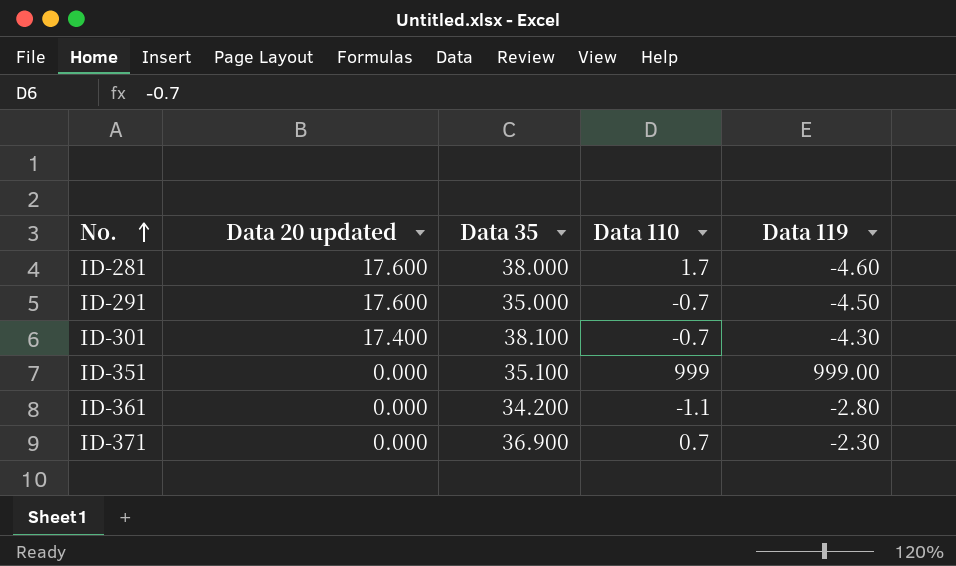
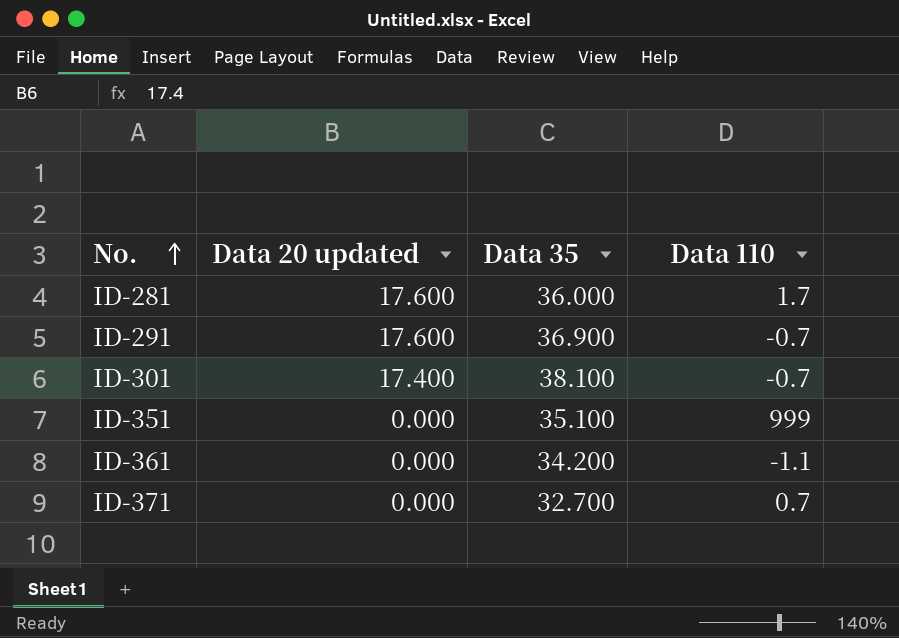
column Data 119 | position: 5 -> none
ID-281 | Data 35: 38.000 -> 36.000
ID-291 | Data 35: 35.000 -> 36.900
ID-371 | Data 35: 36.900 -> 32.700

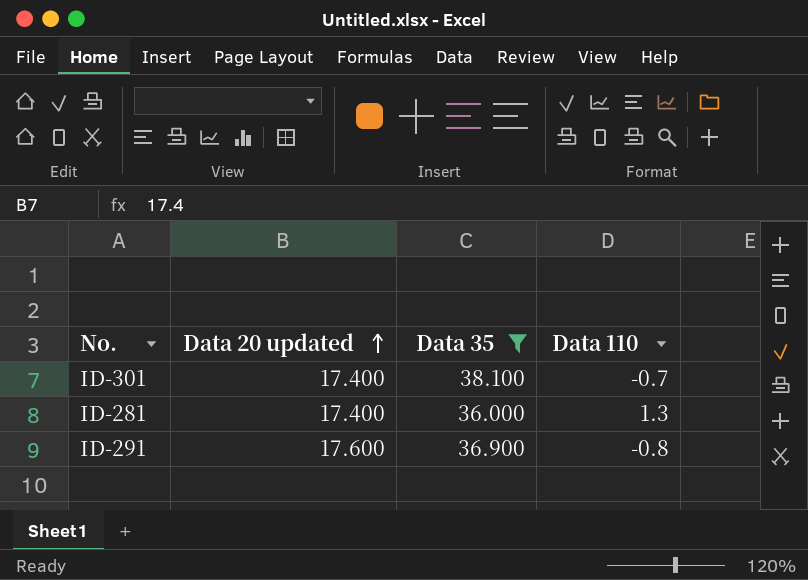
filter: none -> Data 35 >= 36.000
row order: No. ascending -> Data 20 updated ascending
ID-281 | Data 20 updated: 17.600 -> 17.400
ID-281 | Data 110: 1.7 -> 1.3
ID-291 | Data 110: -0.7 -> -0.8

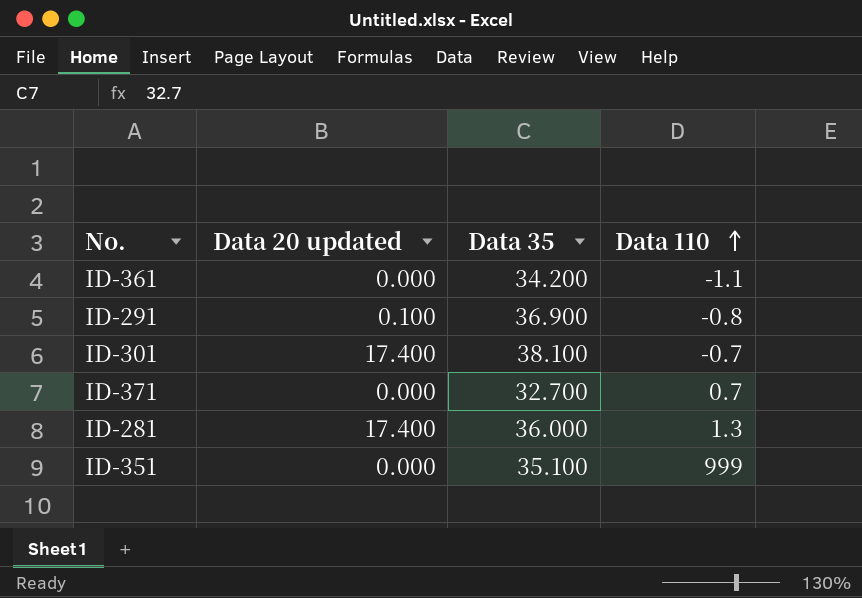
filter: Data 35 >= 36.000 -> none
row order: Data 20 updated ascending -> Data 110 ascending
ID-291 | Data 20 updated: 17.600 -> 0.100

